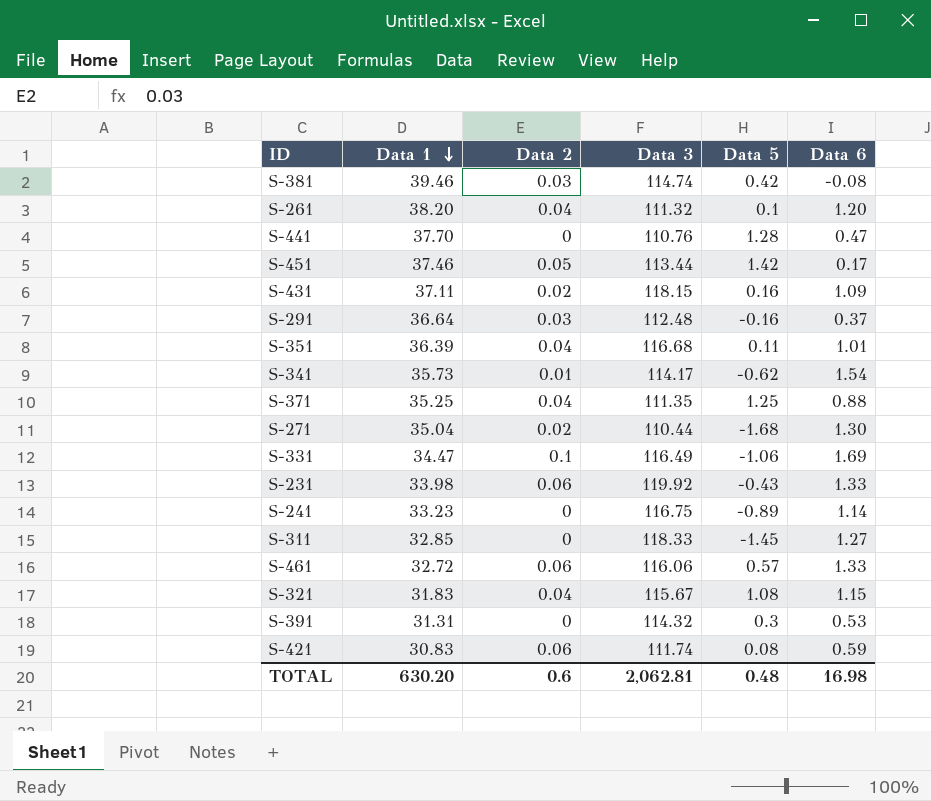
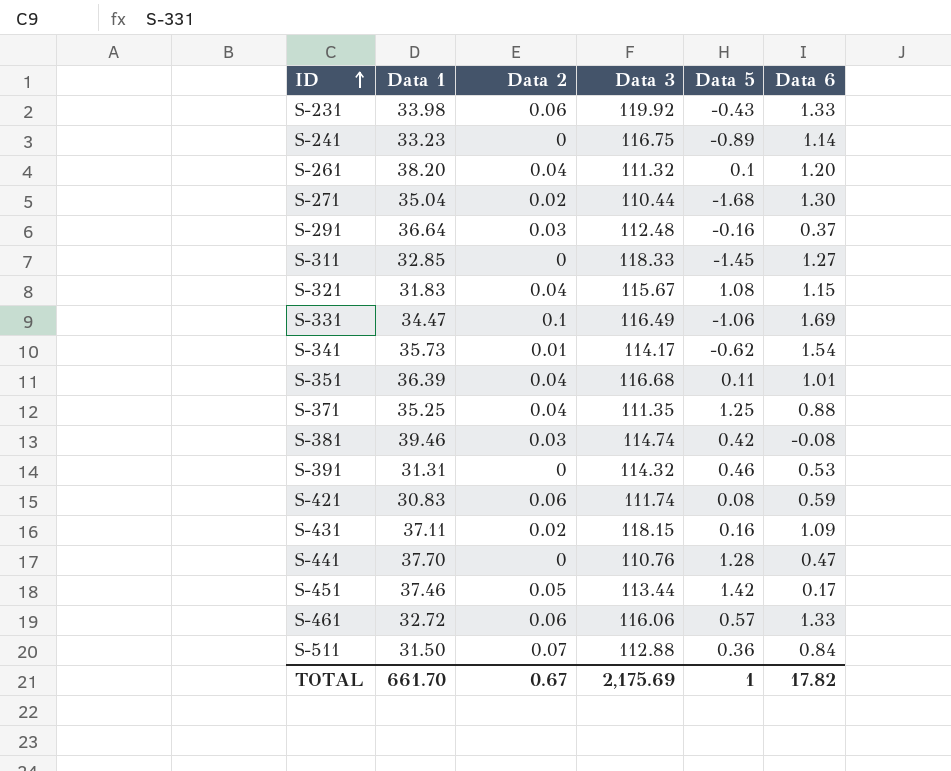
row order: Data 1 descending -> ID ascending
S-391 | Data 5: 0.3 -> 0.46
row S-511: none -> 31.50 | 0.07 | 112.88 | 0.36 | 0.84
TOTAL | Data 1: 630.20 -> 661.70
TOTAL | Data 2: 0.6 -> 0.67
TOTAL | Data 3: 2,062.81 -> 2,175.69
TOTAL | Data 5: 0.48 -> 1
TOTAL | Data 6: 16.98 -> 17.82

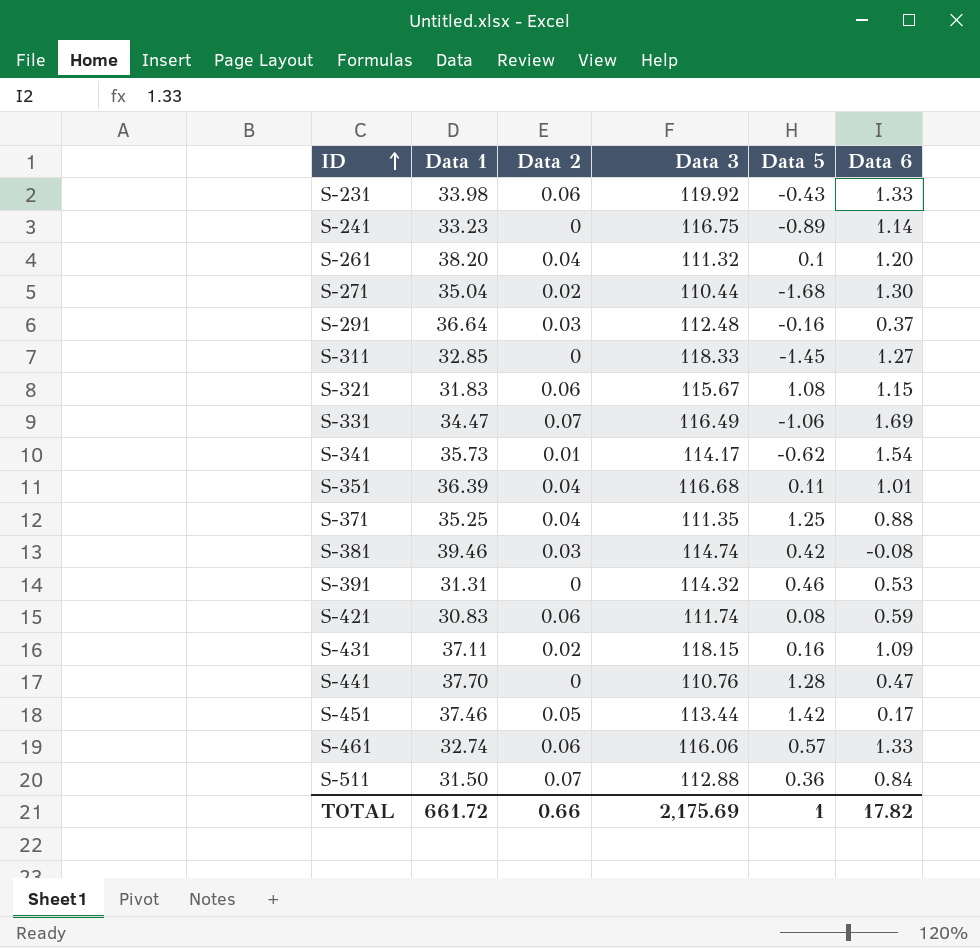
S-321 | Data 2: 0.04 -> 0.06
S-331 | Data 2: 0.1 -> 0.07
S-461 | Data 1: 32.72 -> 32.74
TOTAL | Data 1: 661.70 -> 661.72
TOTAL | Data 2: 0.67 -> 0.66

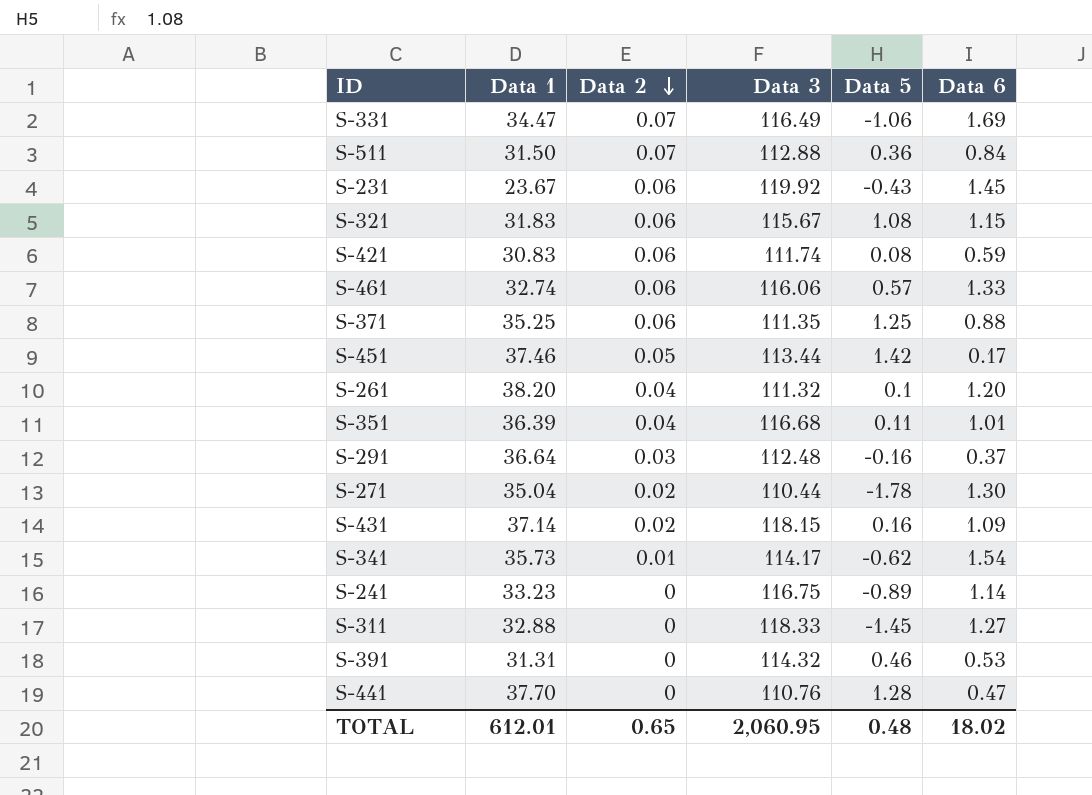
row order: ID ascending -> Data 2 descending
row S-381: 39.46 | 0.03 | 114.74 | 0.42 | -0.08 -> none
S-231 | Data 1: 33.98 -> 23.67
S-231 | Data 6: 1.33 -> 1.45
S-371 | Data 2: 0.04 -> 0.06
S-271 | Data 5: -1.68 -> -1.78
S-431 | Data 1: 37.11 -> 37.14
S-311 | Data 1: 32.85 -> 32.88
TOTAL | Data 1: 661.72 -> 612.01
TOTAL | Data 2: 0.66 -> 0.65
TOTAL | Data 3: 2,175.69 -> 2,060.95
TOTAL | Data 5: 1 -> 0.48
TOTAL | Data 6: 17.82 -> 18.02

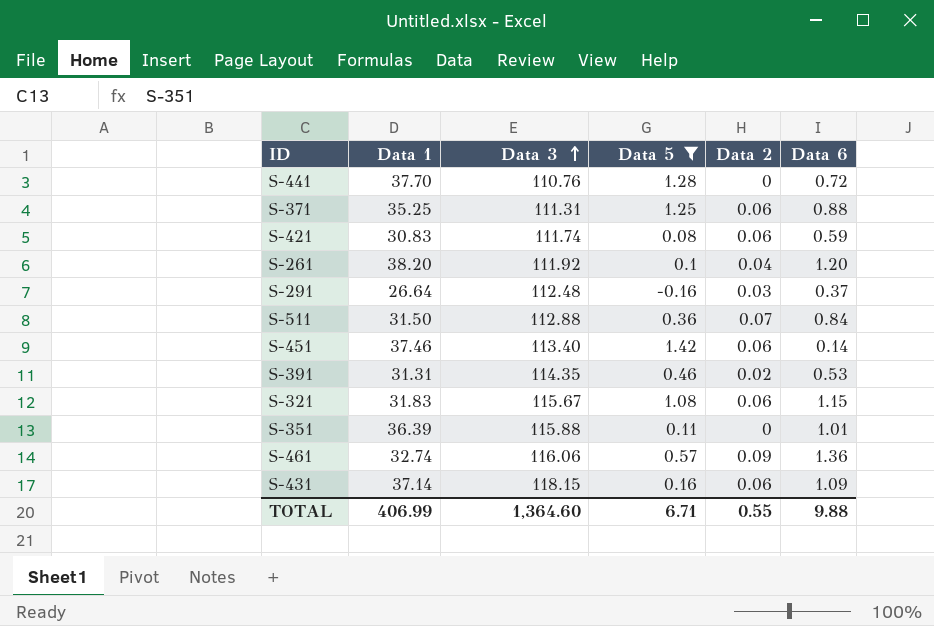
filter: none -> Data 5 >= -0.16
row order: Data 2 descending -> Data 3 ascending
column Data 2 | position: 3 -> 5
S-441 | Data 6: 0.47 -> 0.72
S-371 | Data 3: 111.35 -> 111.31
S-261 | Data 3: 111.32 -> 111.92
S-291 | Data 1: 36.64 -> 26.64
S-451 | Data 3: 113.44 -> 113.40
S-451 | Data 2: 0.05 -> 0.06
S-451 | Data 6: 0.17 -> 0.14
S-391 | Data 3: 114.32 -> 114.35
S-391 | Data 2: 0 -> 0.02
S-351 | Data 3: 116.68 -> 115.88
S-351 | Data 2: 0.04 -> 0
S-461 | Data 2: 0.06 -> 0.09
S-461 | Data 6: 1.33 -> 1.36
S-431 | Data 2: 0.02 -> 0.06
TOTAL | Data 1: 612.01 -> 406.99
TOTAL | Data 3: 2,060.95 -> 1,364.60
TOTAL | Data 5: 0.48 -> 6.71
TOTAL | Data 2: 0.65 -> 0.55
TOTAL | Data 6: 18.02 -> 9.88

